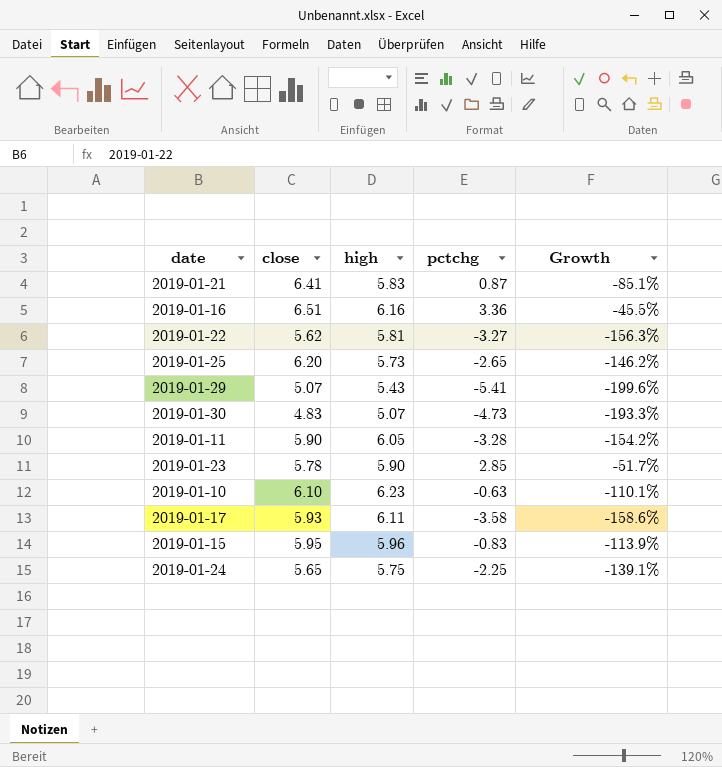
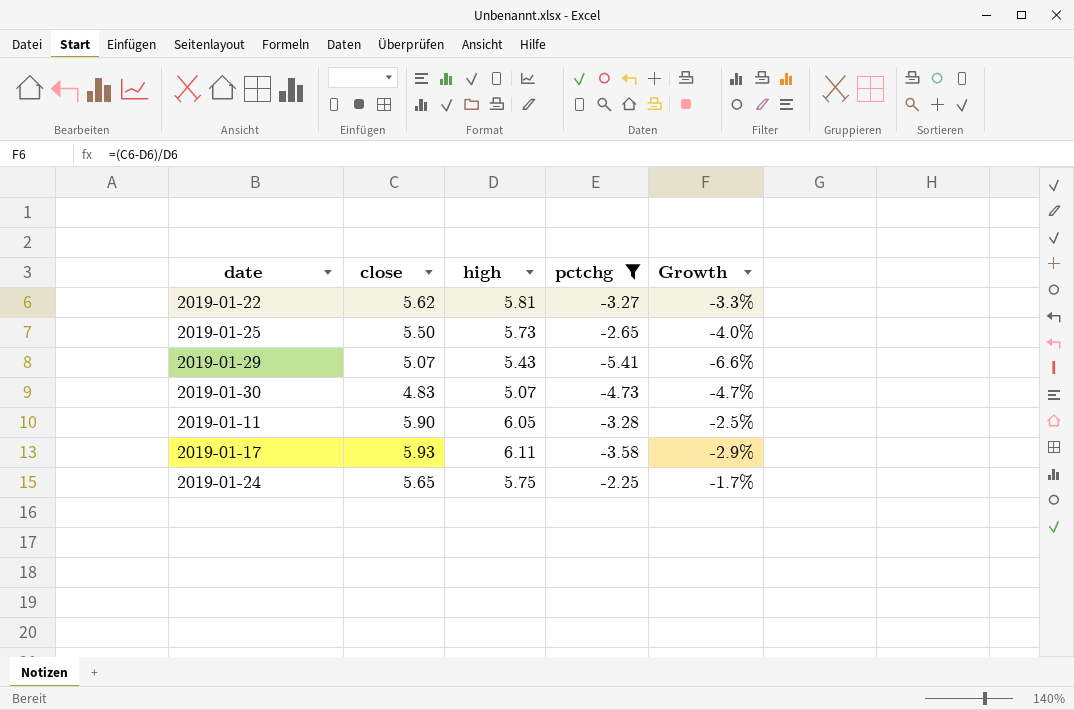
filter: none -> pctchg <= -2.25
column Growth | formula: ([pctchg] - [high]) / [high] -> ([close] - [high]) / [high]
2019-01-25 | close: 6.20 -> 5.50

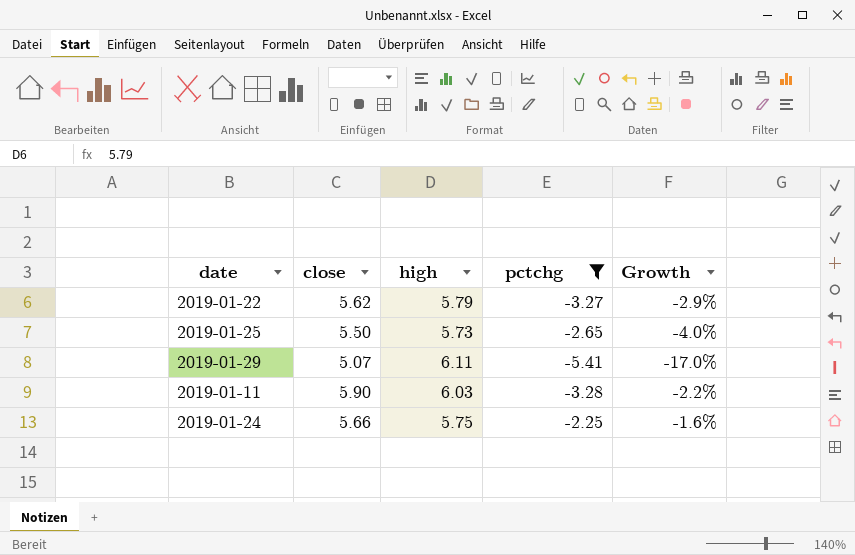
row 2019-01-30: 4.83 | 5.07 | -4.73 | -4.7% -> none
row 2019-01-17: 5.93 | 6.11 | -3.58 | -2.9% -> none
2019-01-22 | high: 5.81 -> 5.79
2019-01-22 | Growth: -3.3% -> -2.9%
2019-01-29 | high: 5.43 -> 6.11
2019-01-29 | Growth: -6.6% -> -17.0%
2019-01-11 | high: 6.05 -> 6.03
2019-01-11 | Growth: -2.5% -> -2.2%
2019-01-24 | close: 5.65 -> 5.66
2019-01-24 | Growth: -1.7% -> -1.6%

